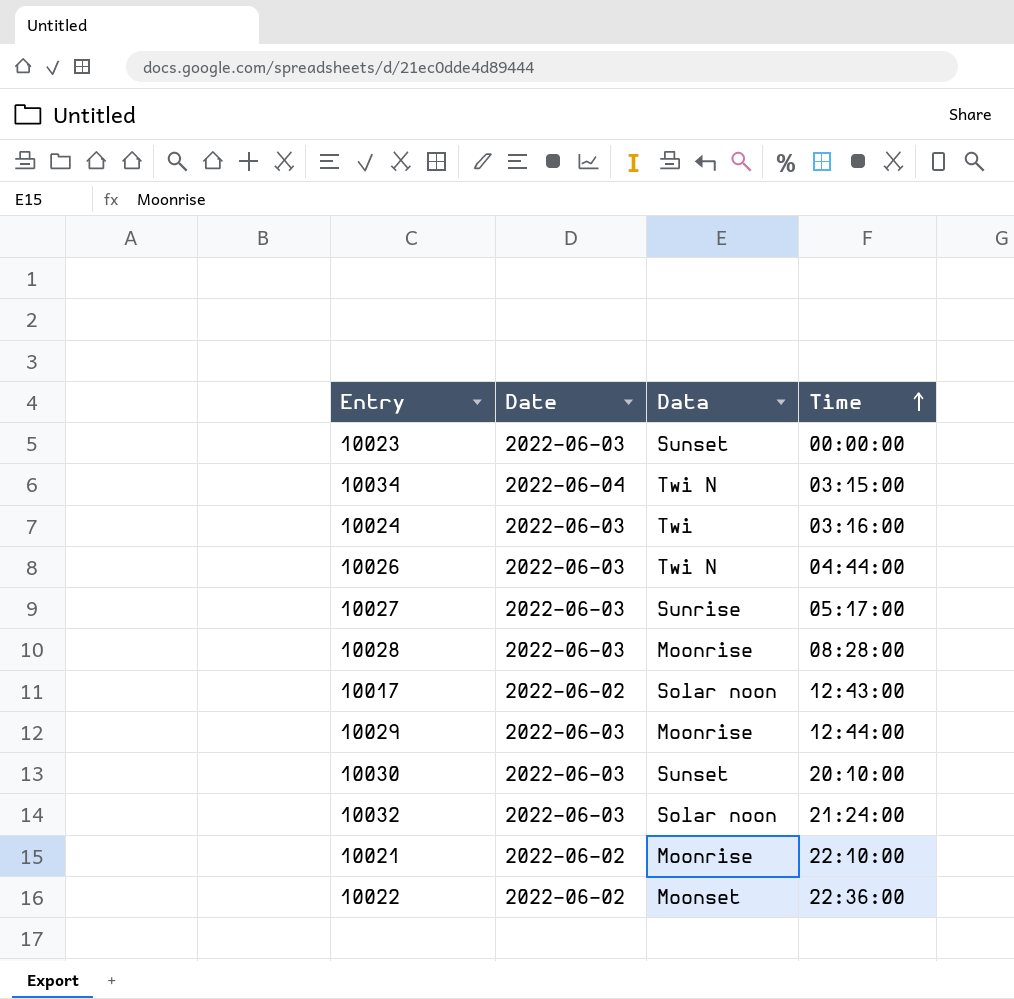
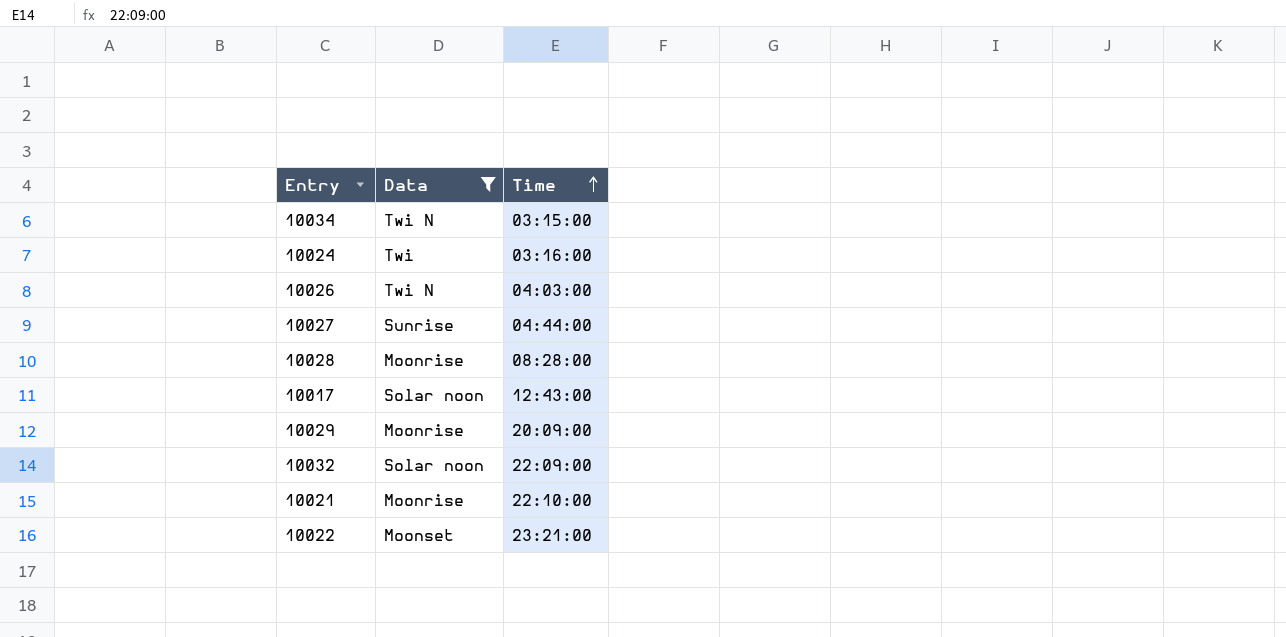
filter: none -> Data != Sunset
column Date | position: 2 -> none
10026 | Time: 04:44:00 -> 04:03:00
10027 | Time: 05:17:00 -> 04:44:00
10029 | Time: 12:44:00 -> 20:09:00
10032 | Time: 21:24:00 -> 22:09:00
10022 | Time: 22:36:00 -> 23:21:00

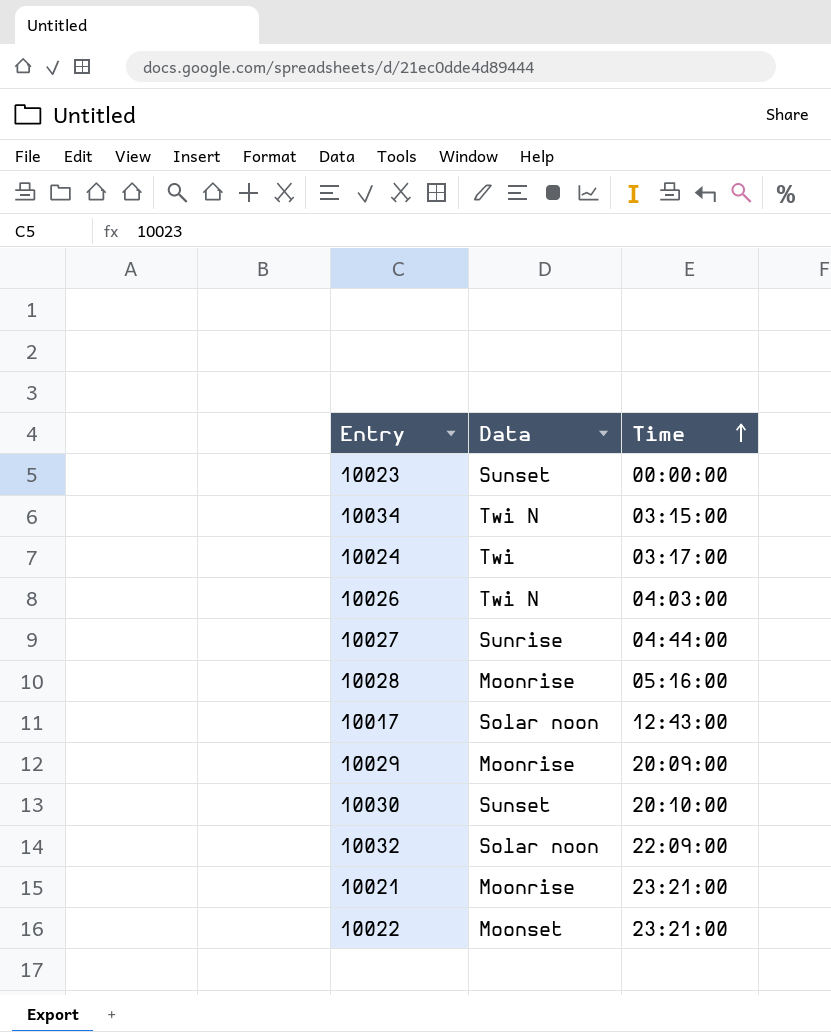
filter: Data != Sunset -> none
10024 | Time: 03:16:00 -> 03:17:00
10028 | Time: 08:28:00 -> 05:16:00
10021 | Time: 22:10:00 -> 23:21:00

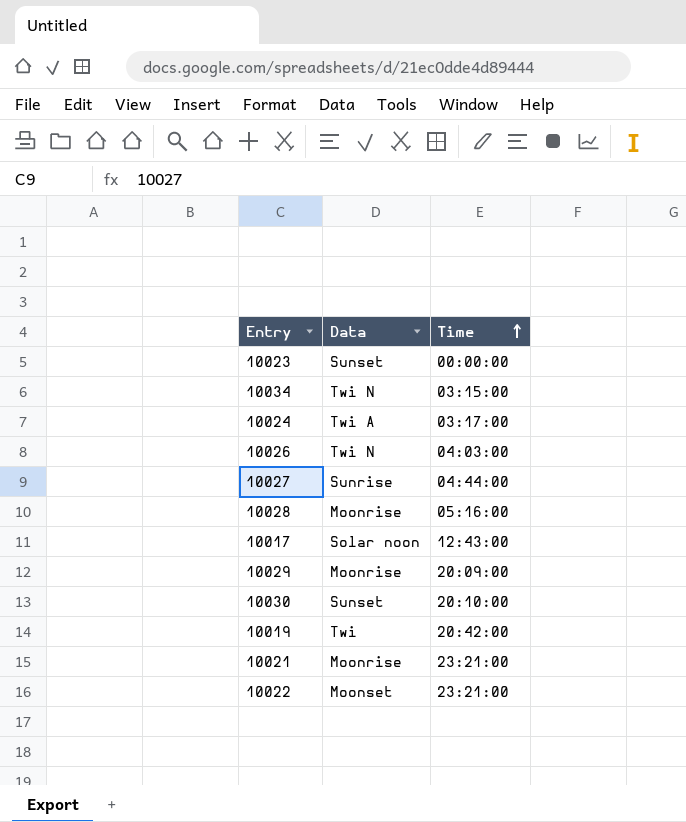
row 10032: Solar noon | 22:09:00 -> none
10024 | Data: Twi -> Twi A
row 10019: none -> Twi | 20:42:00

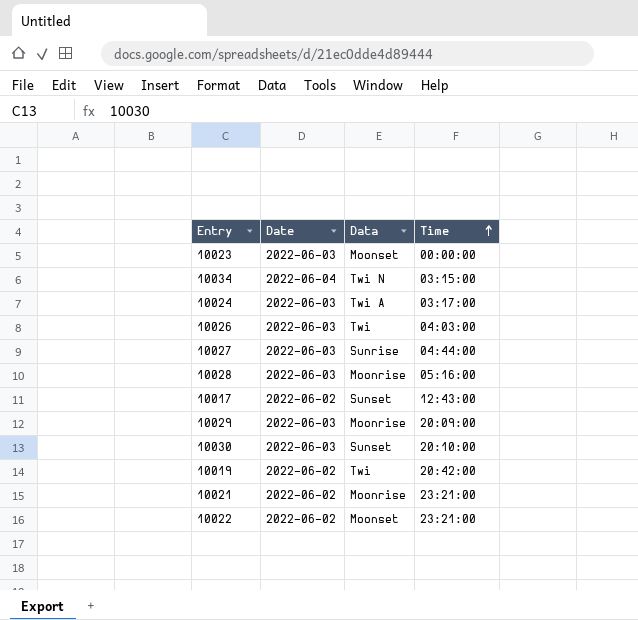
column Date | position: none -> 2
10023 | Data: Sunset -> Moonset
10026 | Data: Twi N -> Twi
10017 | Data: Solar noon -> Sunset

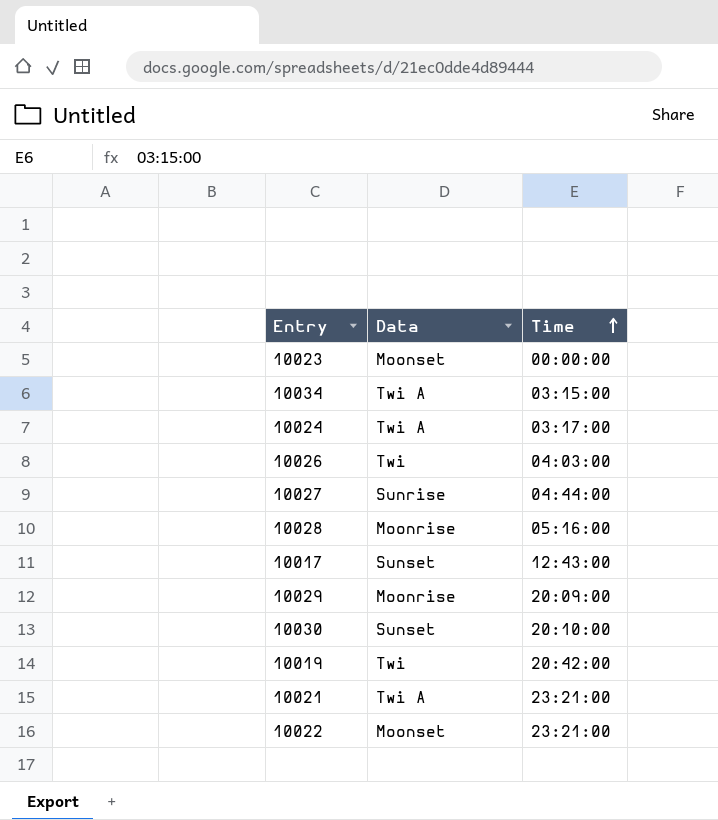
column Date | position: 2 -> none
10034 | Data: Twi N -> Twi A
10021 | Data: Moonrise -> Twi A

